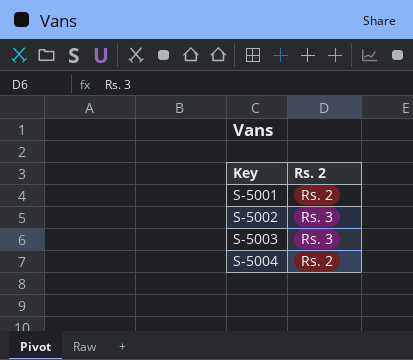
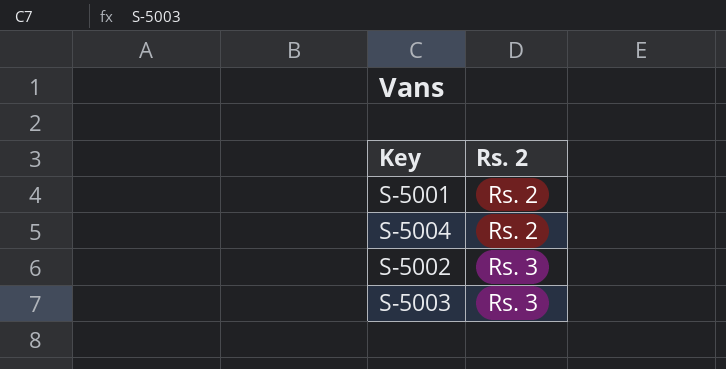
row order: Key ascending -> Rs. 2 ascending

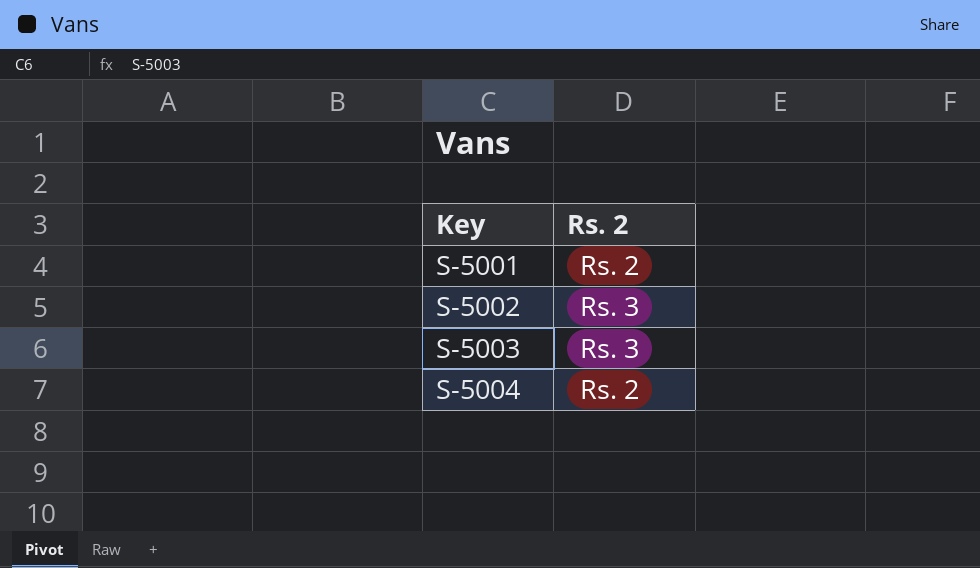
row order: Rs. 2 ascending -> Key ascending

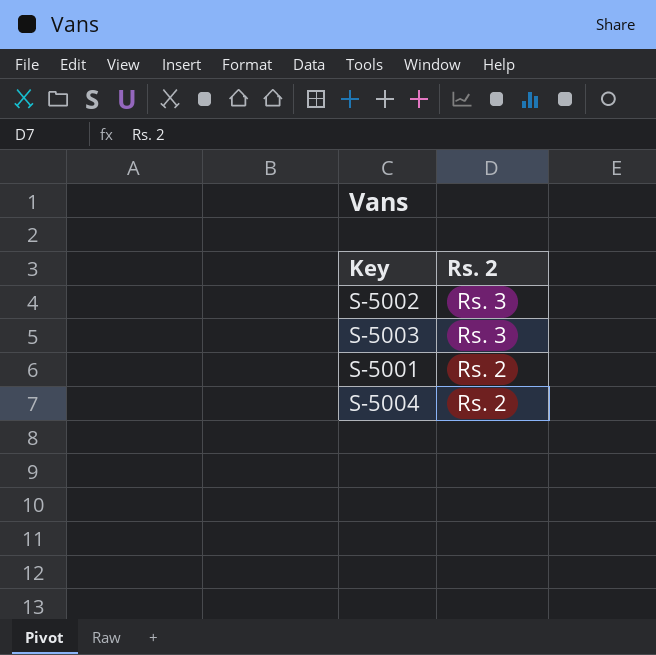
row order: Key ascending -> Rs. 2 descending

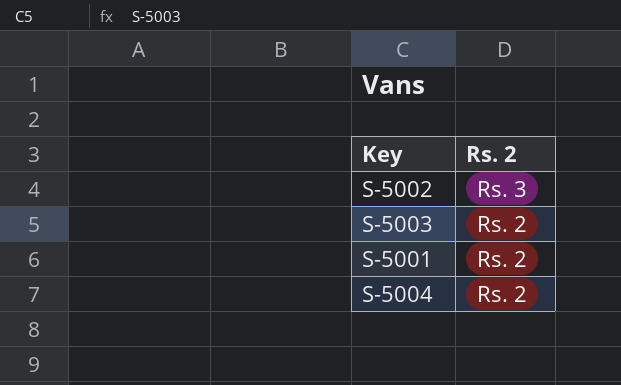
S-5003 | Rs. 2: Rs. 3 -> Rs. 2

